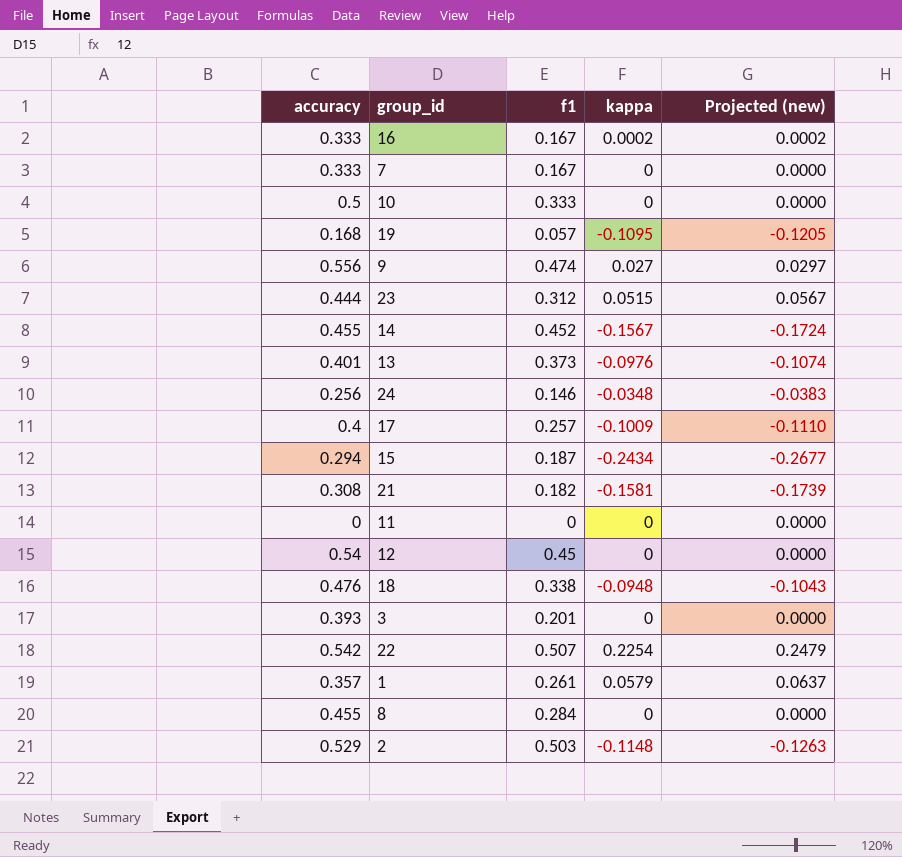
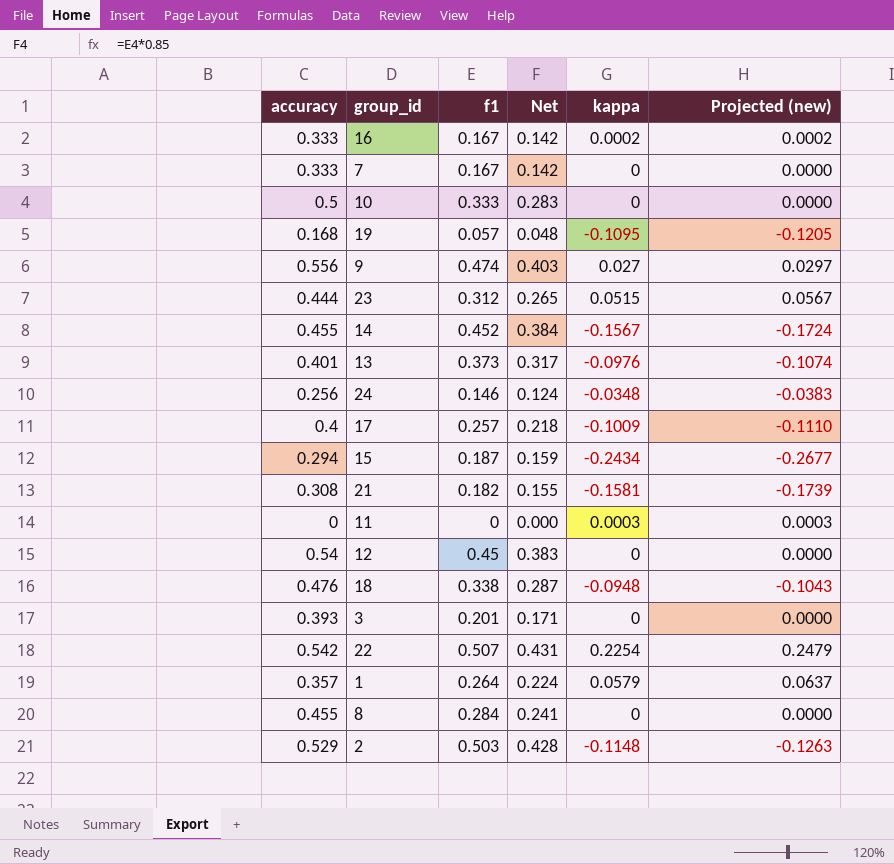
column Net | formula: none -> [f1] * 0.85
11 | kappa: 0 -> 0.0003
11 | Projected (new): 0.0000 -> 0.0003
1 | f1: 0.261 -> 0.264

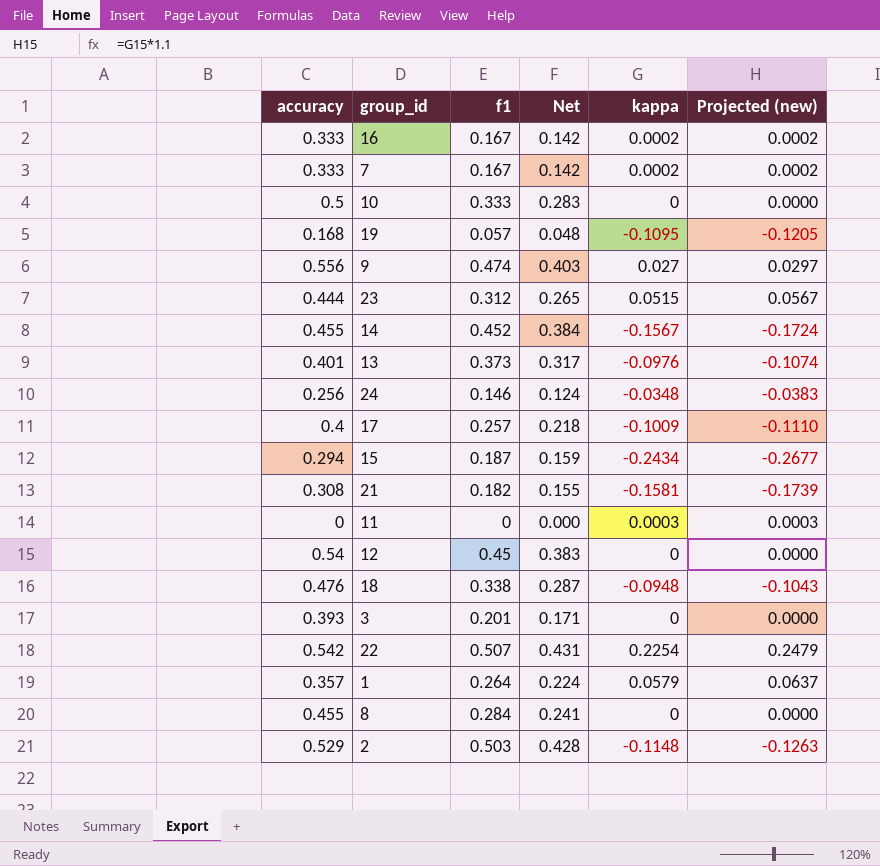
7 | kappa: 0 -> 0.0002
7 | Projected (new): 0.0000 -> 0.0002

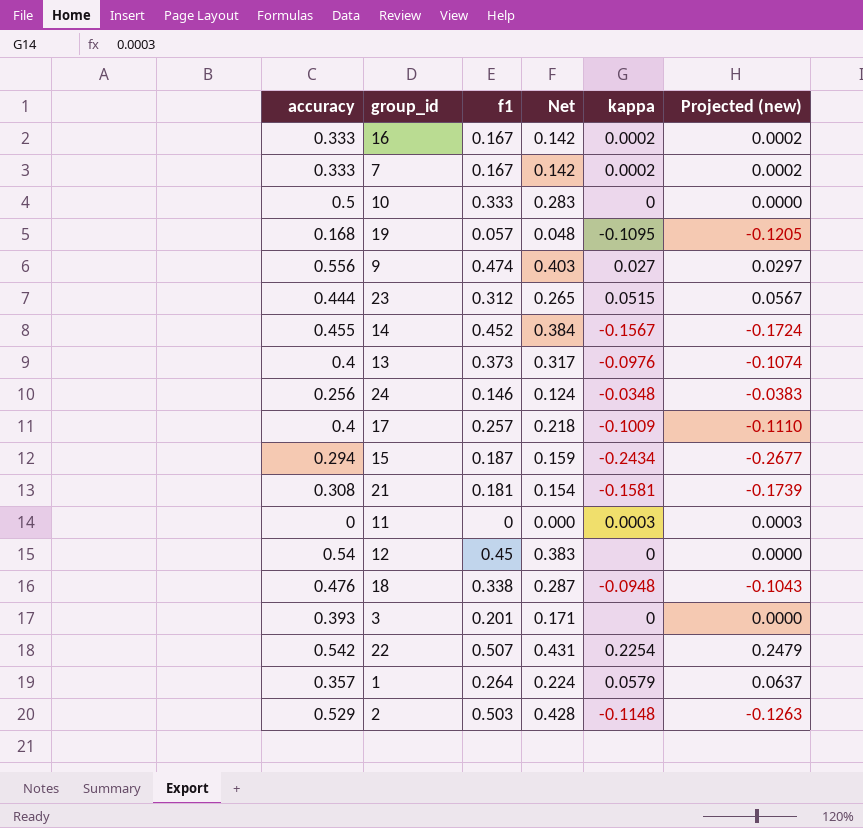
row 8: 0.455 | 0.284 | 0.241 | 0 | 0.0000 -> none
13 | accuracy: 0.401 -> 0.4
21 | f1: 0.182 -> 0.181
21 | Net: 0.155 -> 0.154

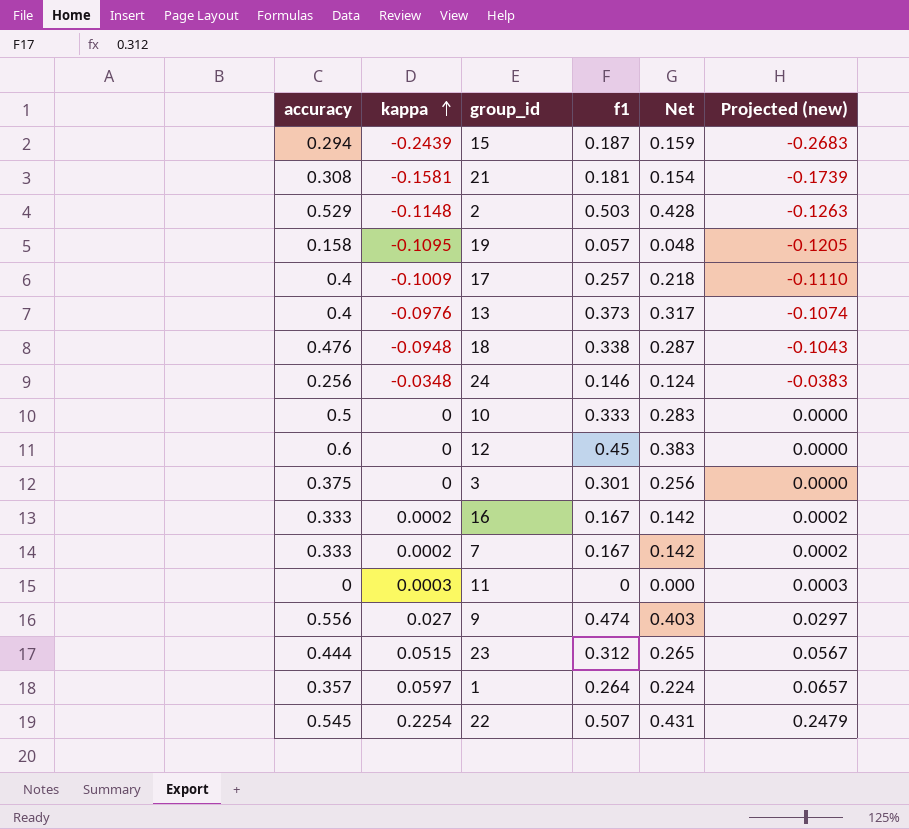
row order: none -> kappa ascending
column kappa | position: 5 -> 2
row 14: 0.455 | 0.452 | 0.384 | -0.1567 | -0.1724 -> none
15 | kappa: -0.2434 -> -0.2439
15 | Projected (new): -0.2677 -> -0.2683
19 | accuracy: 0.168 -> 0.158
12 | accuracy: 0.54 -> 0.6
3 | accuracy: 0.393 -> 0.375
3 | f1: 0.201 -> 0.301
3 | Net: 0.171 -> 0.256
1 | kappa: 0.0579 -> 0.0597
1 | Projected (new): 0.0637 -> 0.0657
22 | accuracy: 0.542 -> 0.545

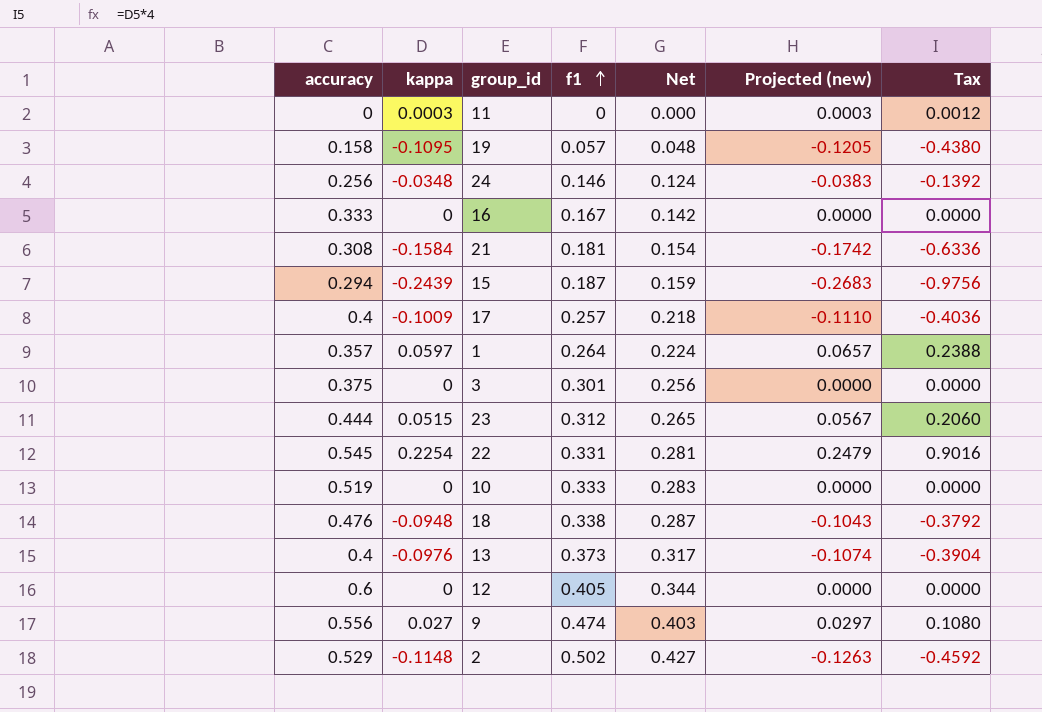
row order: kappa ascending -> f1 ascending
column Tax | formula: none -> [kappa] * 4
row 7: 0.333 | 0.0002 | 0.167 | 0.142 | 0.0002 -> none
16 | kappa: 0.0002 -> 0
16 | Projected (new): 0.0002 -> 0.0000
21 | kappa: -0.1581 -> -0.1584
21 | Projected (new): -0.1739 -> -0.1742
22 | f1: 0.507 -> 0.331
22 | Net: 0.431 -> 0.281
10 | accuracy: 0.5 -> 0.519
12 | f1: 0.45 -> 0.405
12 | Net: 0.383 -> 0.344
2 | f1: 0.503 -> 0.502
2 | Net: 0.428 -> 0.427

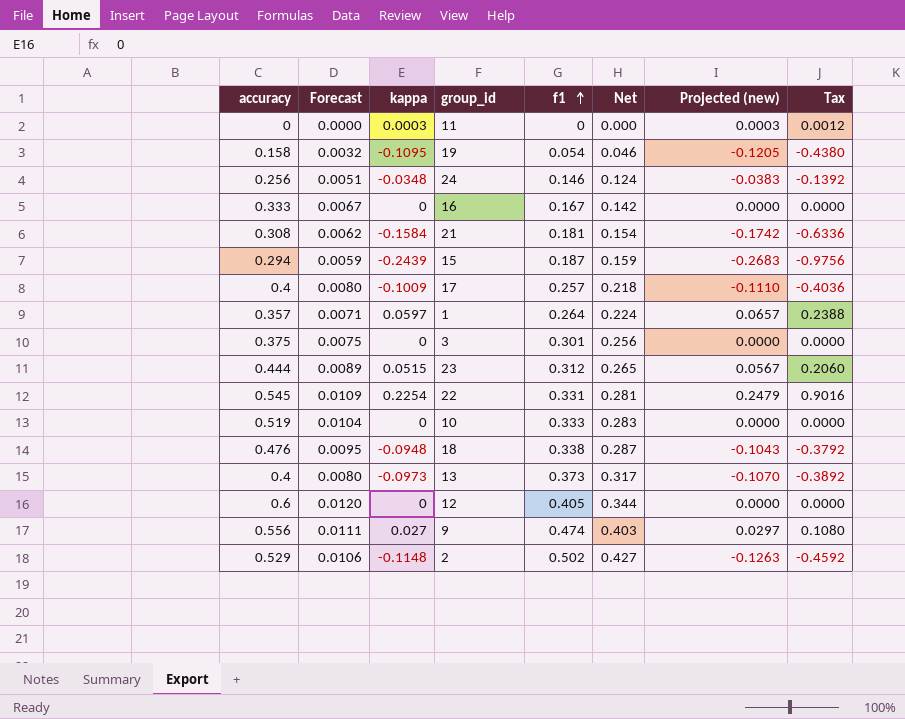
column Forecast | formula: none -> [accuracy] * 0.02
19 | f1: 0.057 -> 0.054
19 | Net: 0.048 -> 0.046
13 | kappa: -0.0976 -> -0.0973
13 | Projected (new): -0.1074 -> -0.1070
13 | Tax: -0.3904 -> -0.3892

